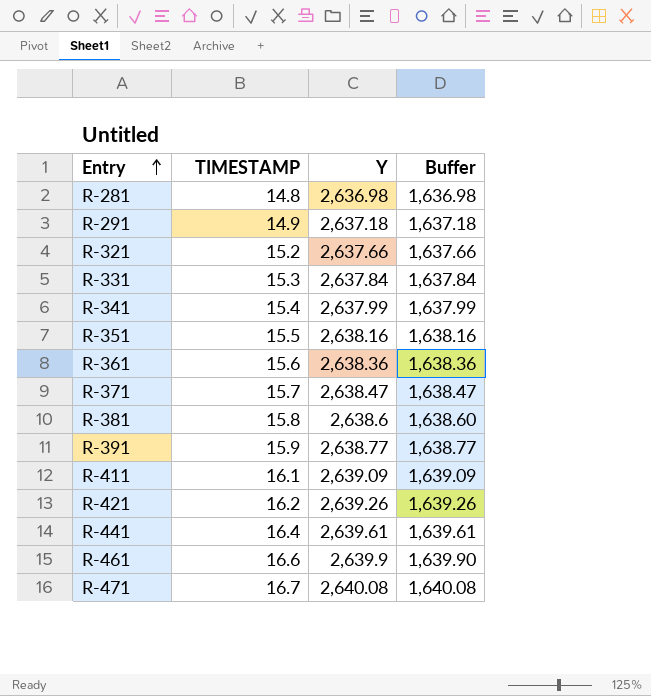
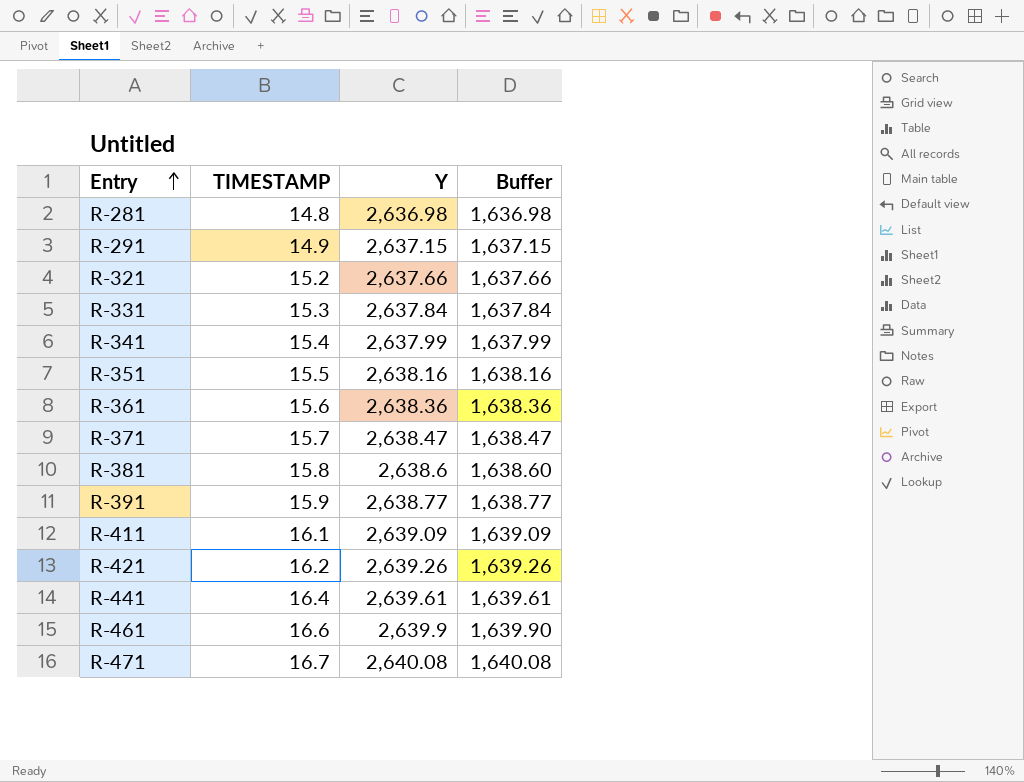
R-291 | Y: 2,637.18 -> 2,637.15
R-291 | Buffer: 1,637.18 -> 1,637.15

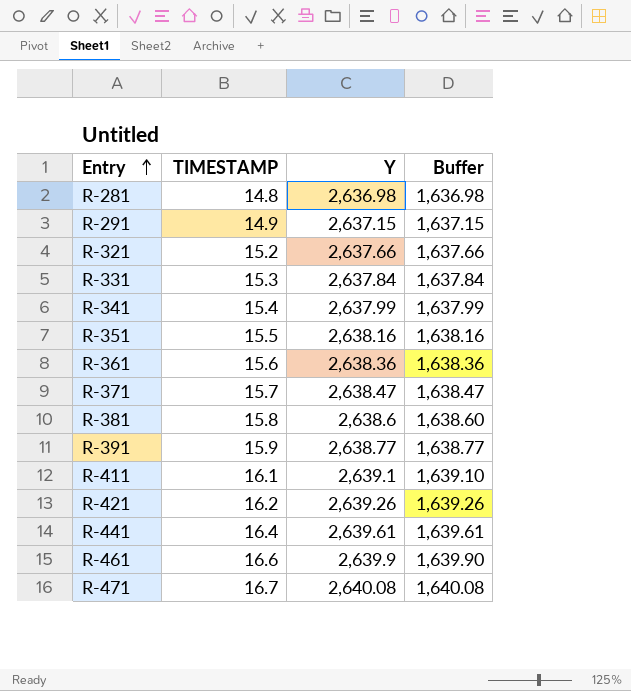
R-411 | Y: 2,639.09 -> 2,639.1
R-411 | Buffer: 1,639.09 -> 1,639.10

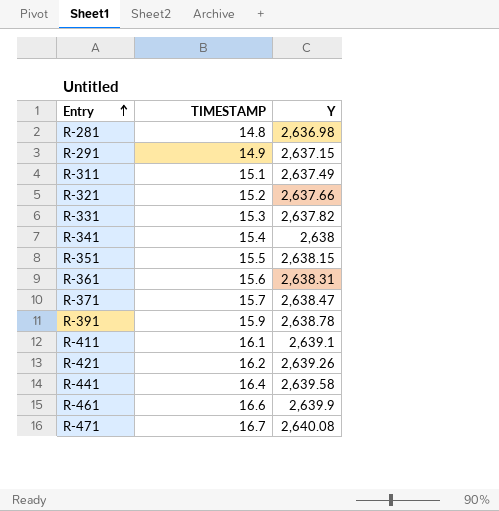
column Buffer | formula: [Y] - 1000 -> none
row R-381: 15.8 | 2,638.6 | 1,638.60 -> none
row R-311: none -> 15.1 | 2,637.49
R-331 | Y: 2,637.84 -> 2,637.82
R-341 | Y: 2,637.99 -> 2,638
R-351 | Y: 2,638.16 -> 2,638.15
R-361 | Y: 2,638.36 -> 2,638.31
R-391 | Y: 2,638.77 -> 2,638.78
R-441 | Y: 2,639.61 -> 2,639.58

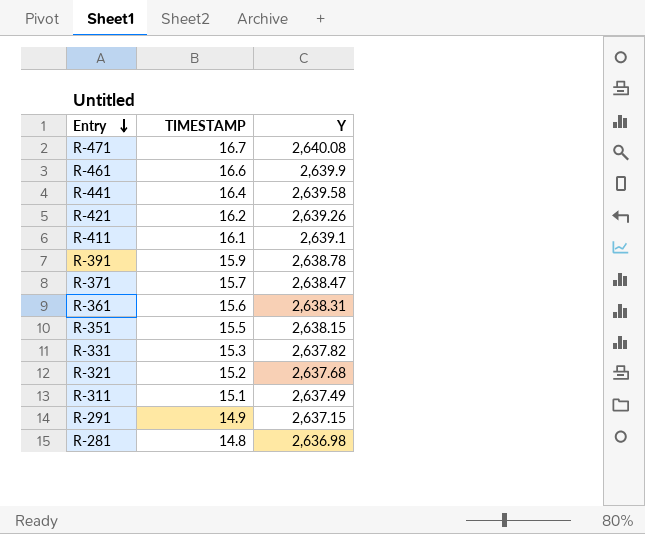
row order: Entry ascending -> Entry descending
row R-341: 15.4 | 2,638 -> none
R-321 | Y: 2,637.66 -> 2,637.68

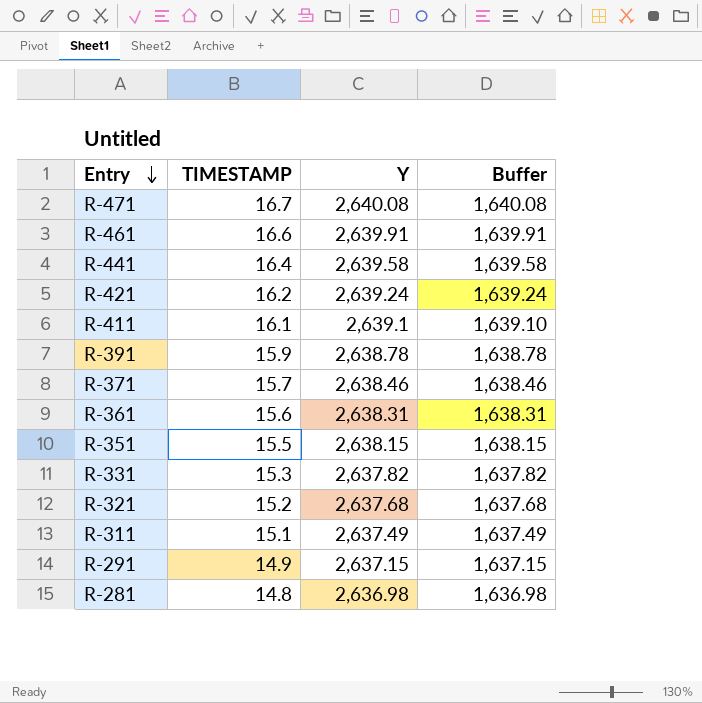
column Buffer | formula: none -> [Y] - 1000
R-461 | Y: 2,639.9 -> 2,639.91
R-421 | Y: 2,639.26 -> 2,639.24
R-371 | Y: 2,638.47 -> 2,638.46

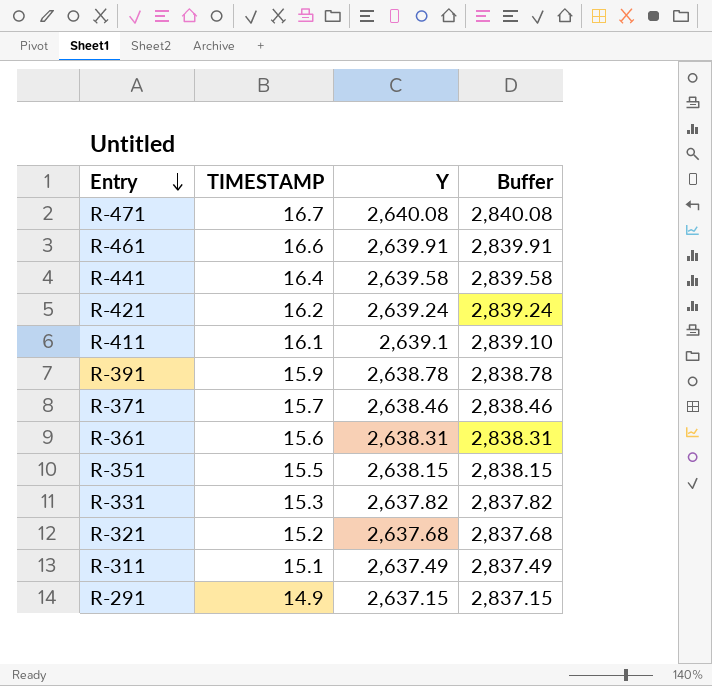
column Buffer | formula: [Y] - 1000 -> [Y] + 200
row R-281: 14.8 | 2,636.98 | 1,636.98 -> none

